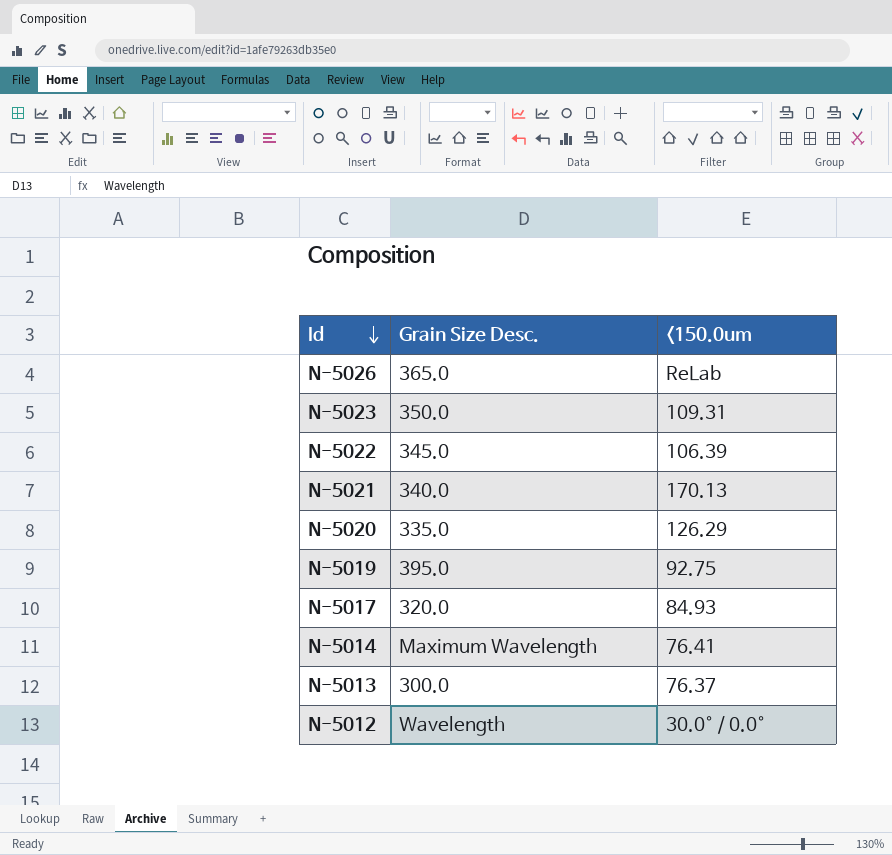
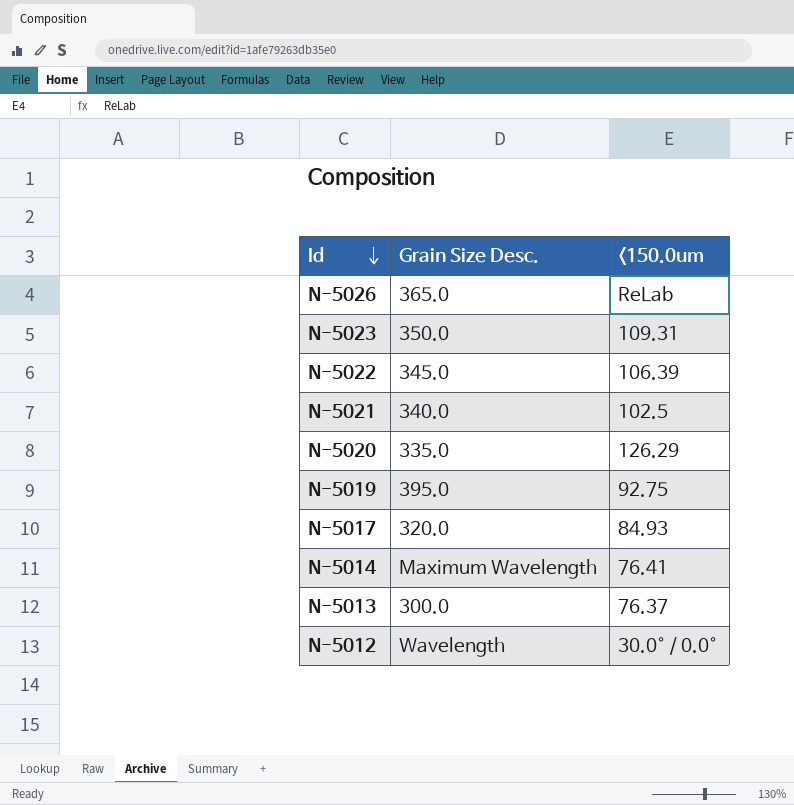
N-5021 | <150.0um: 170.13 -> 102.5

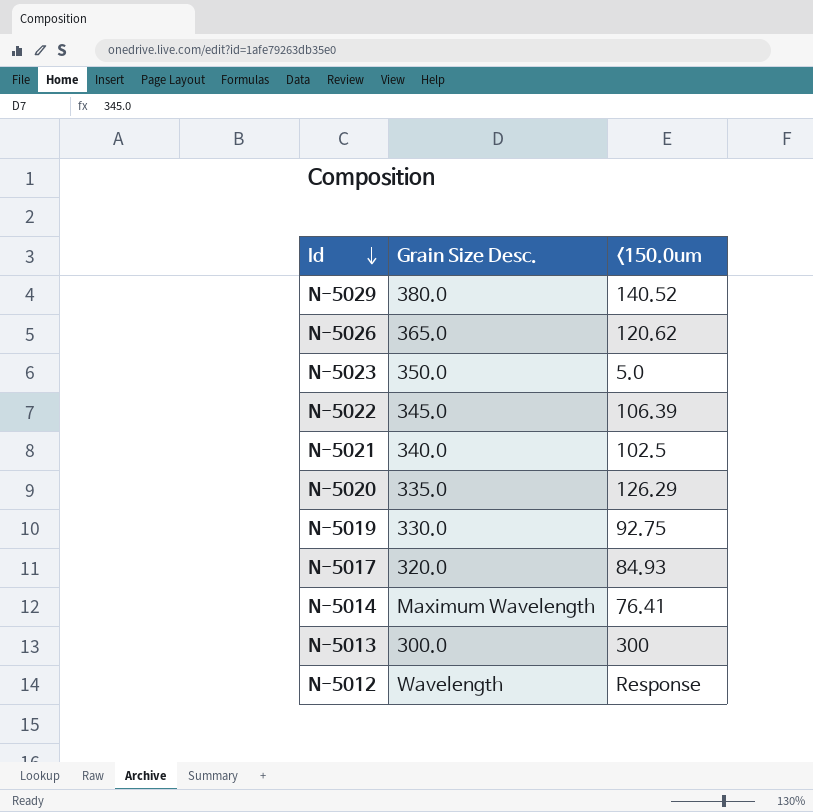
row N-5029: none -> 380.0 | 140.52
N-5026 | <150.0um: ReLab -> 120.62
N-5023 | <150.0um: 109.31 -> 5.0
N-5019 | Grain Size Desc.: 395.0 -> 330.0
N-5013 | <150.0um: 76.37 -> 300
N-5012 | <150.0um: 30.0° / 0.0° -> Response

